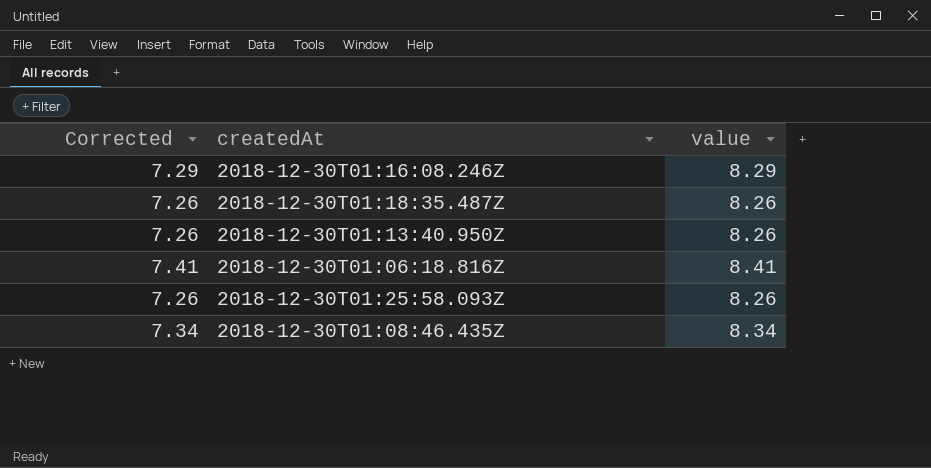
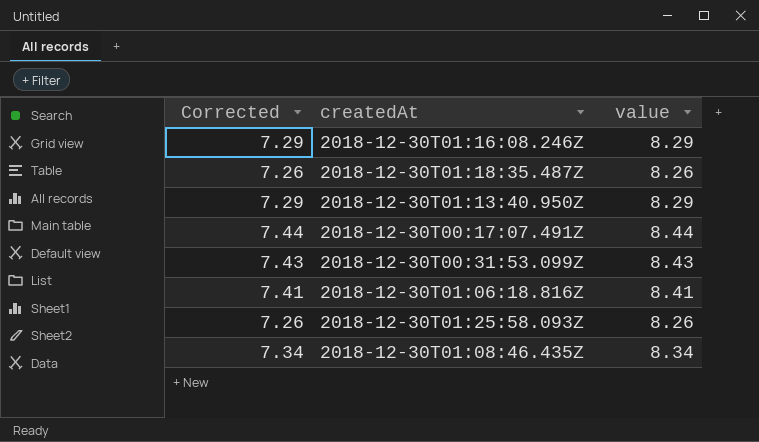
2018-12-30T01:13:40.950Z | Corrected: 7.26 -> 7.29
2018-12-30T01:13:40.950Z | value: 8.26 -> 8.29
row 2018-12-30T00:17:07.491Z: none -> 7.44 | 8.44
row 2018-12-30T00:31:53.099Z: none -> 7.43 | 8.43

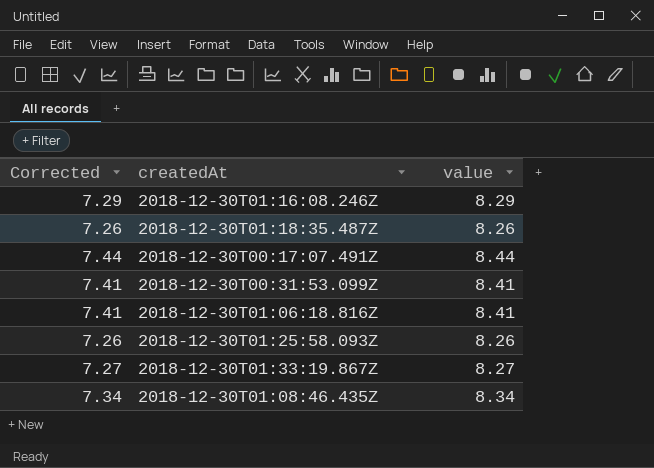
row 2018-12-30T01:13:40.950Z: 7.29 | 8.29 -> none
2018-12-30T00:31:53.099Z | Corrected: 7.43 -> 7.41
2018-12-30T00:31:53.099Z | value: 8.43 -> 8.41
row 2018-12-30T01:33:19.867Z: none -> 7.27 | 8.27

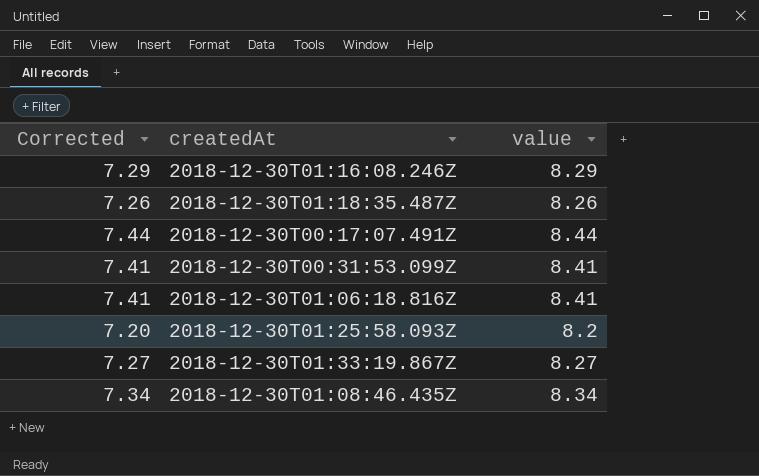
2018-12-30T01:25:58.093Z | Corrected: 7.26 -> 7.20
2018-12-30T01:25:58.093Z | value: 8.26 -> 8.2

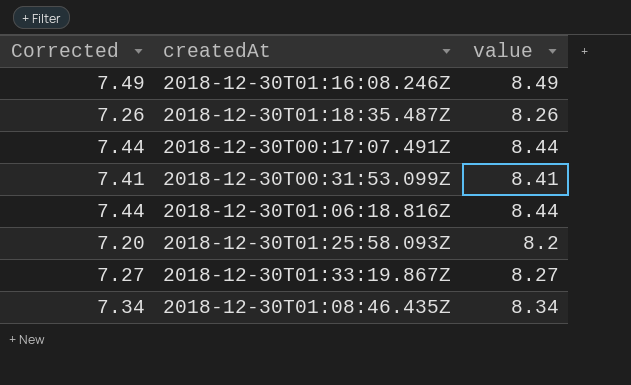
2018-12-30T01:16:08.246Z | Corrected: 7.29 -> 7.49
2018-12-30T01:16:08.246Z | value: 8.29 -> 8.49
2018-12-30T01:06:18.816Z | Corrected: 7.41 -> 7.44
2018-12-30T01:06:18.816Z | value: 8.41 -> 8.44

